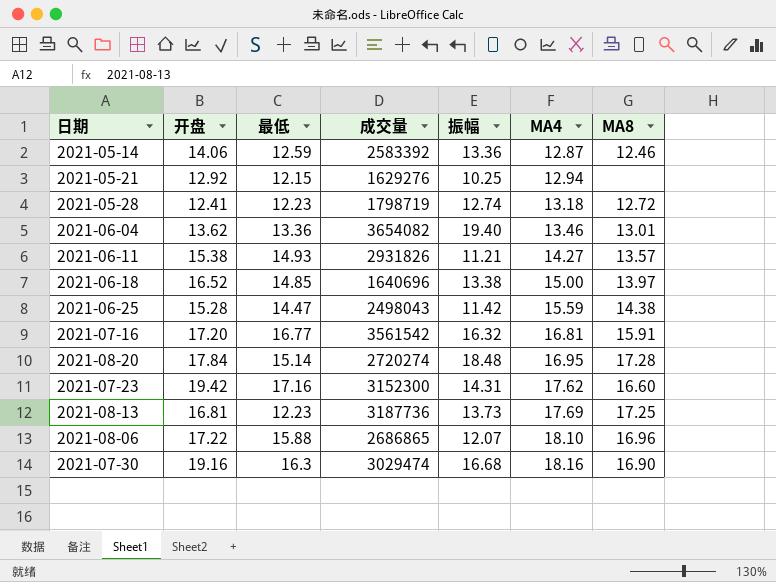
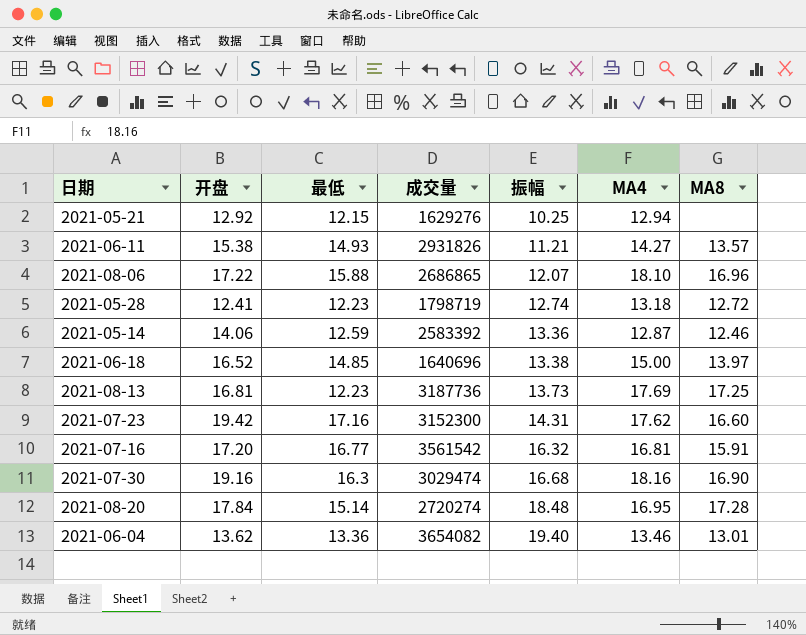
row order: MA4 ascending -> 振幅 ascending
row 2021-06-25: 15.28 | 14.47 | 2498043 | 11.42 | 15.59 | 14.38 -> none

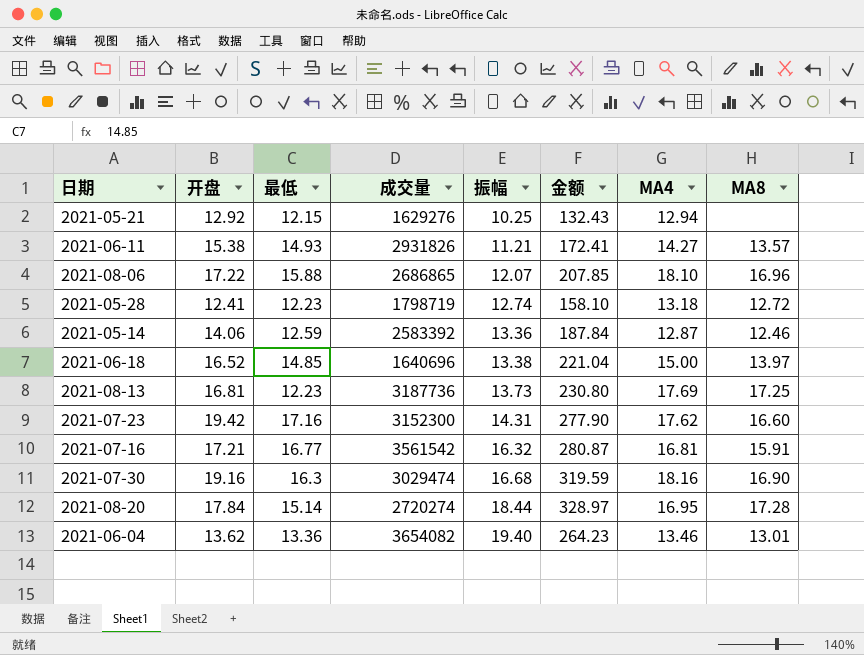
column 金额 | formula: none -> [开盘] * [振幅]
2021-07-16 | 开盘: 17.20 -> 17.21
2021-08-20 | 振幅: 18.48 -> 18.44

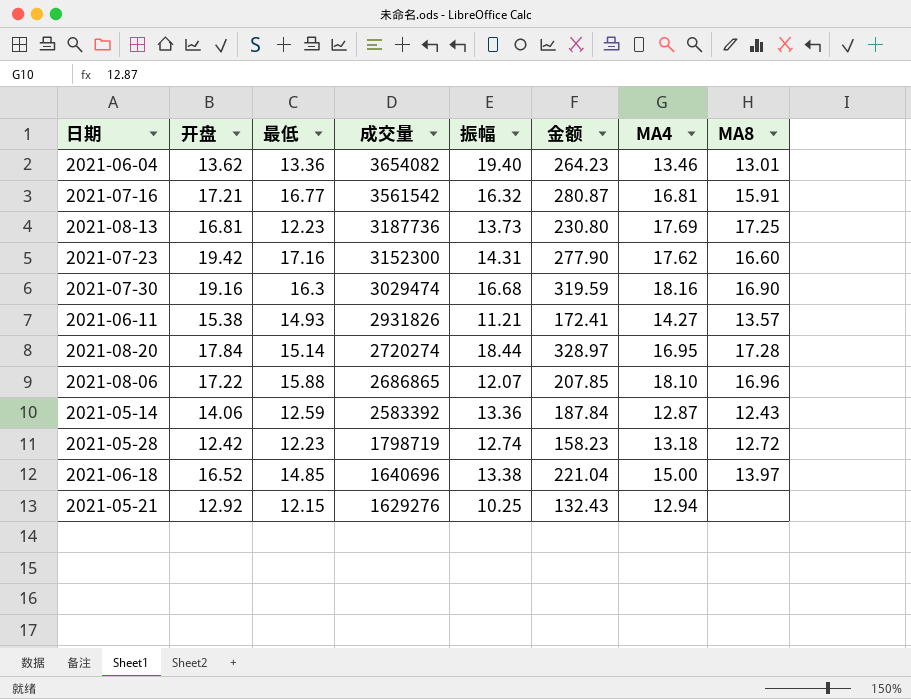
row order: 振幅 ascending -> 成交量 descending
2021-05-14 | MA8: 12.46 -> 12.43
2021-05-28 | 开盘: 12.41 -> 12.42
2021-05-28 | 金额: 158.10 -> 158.23

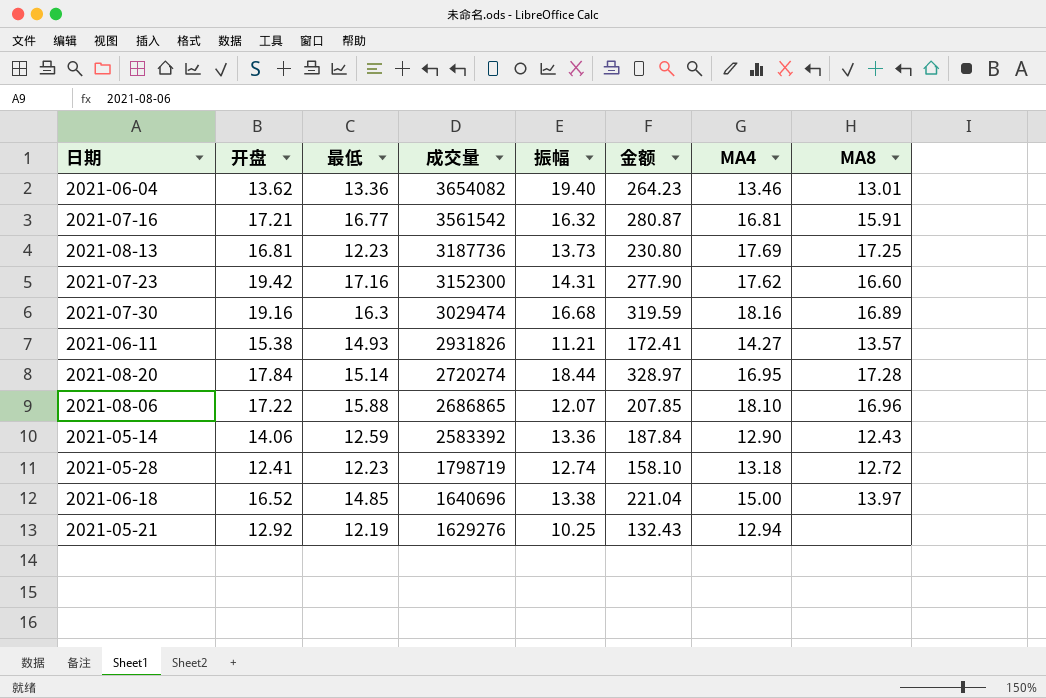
2021-07-30 | MA8: 16.90 -> 16.89
2021-05-14 | MA4: 12.87 -> 12.90
2021-05-28 | 开盘: 12.42 -> 12.41
2021-05-28 | 金额: 158.23 -> 158.10
2021-05-21 | 最低: 12.15 -> 12.19

